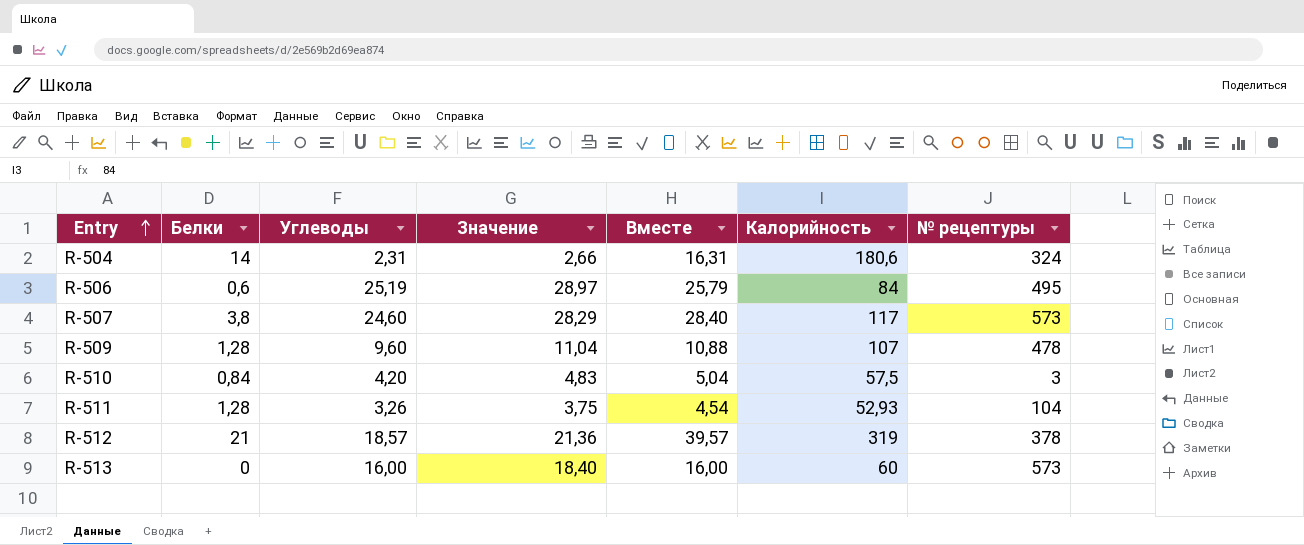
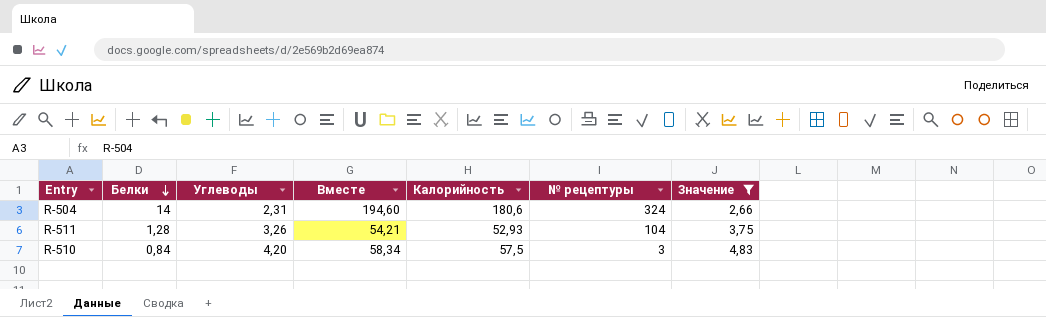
filter: none -> Значение <= 4,83
row order: Entry ascending -> Белки descending
column Вместе | formula: [Белки] + [Углеводы] -> [Белки] + [Калорийность]
column Значение | position: 4 -> 7

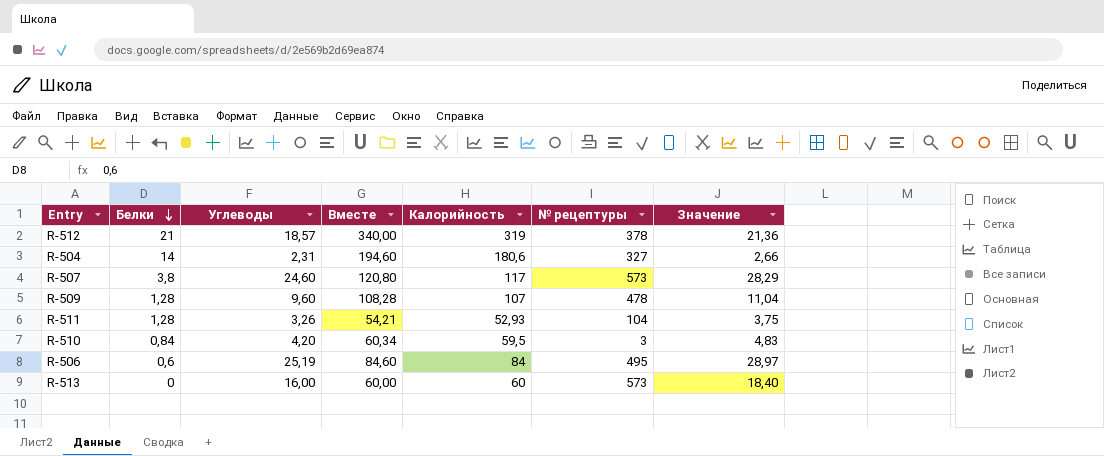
filter: Значение <= 4,83 -> none
R-504 | № рецептуры: 324 -> 327
R-510 | Вместе: 58,34 -> 60,34
R-510 | Калорийность: 57,5 -> 59,5

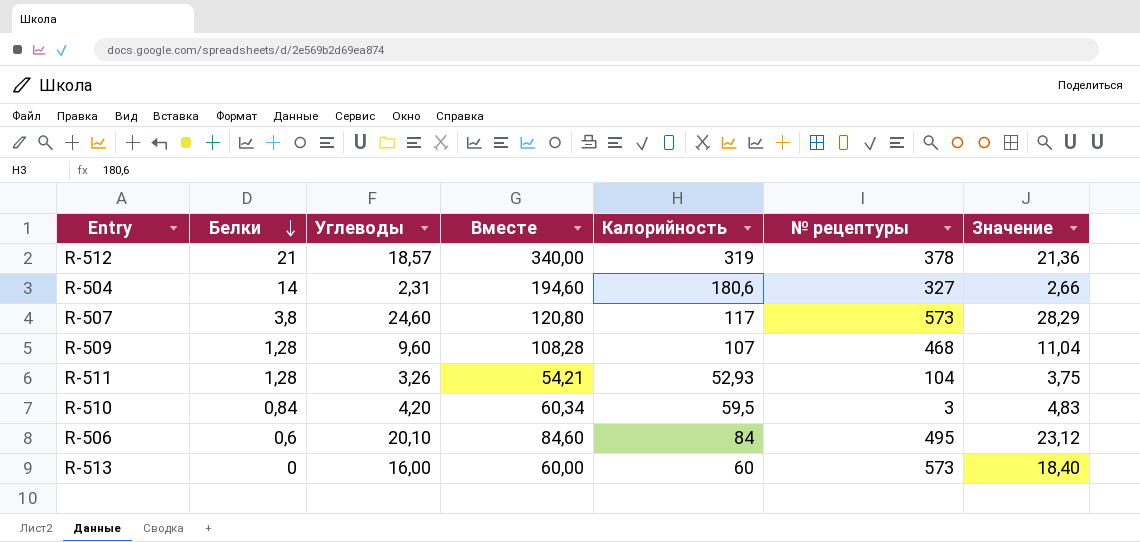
R-509 | № рецептуры: 478 -> 468
R-506 | Углеводы: 25,19 -> 20,10
R-506 | Значение: 28,97 -> 23,12

